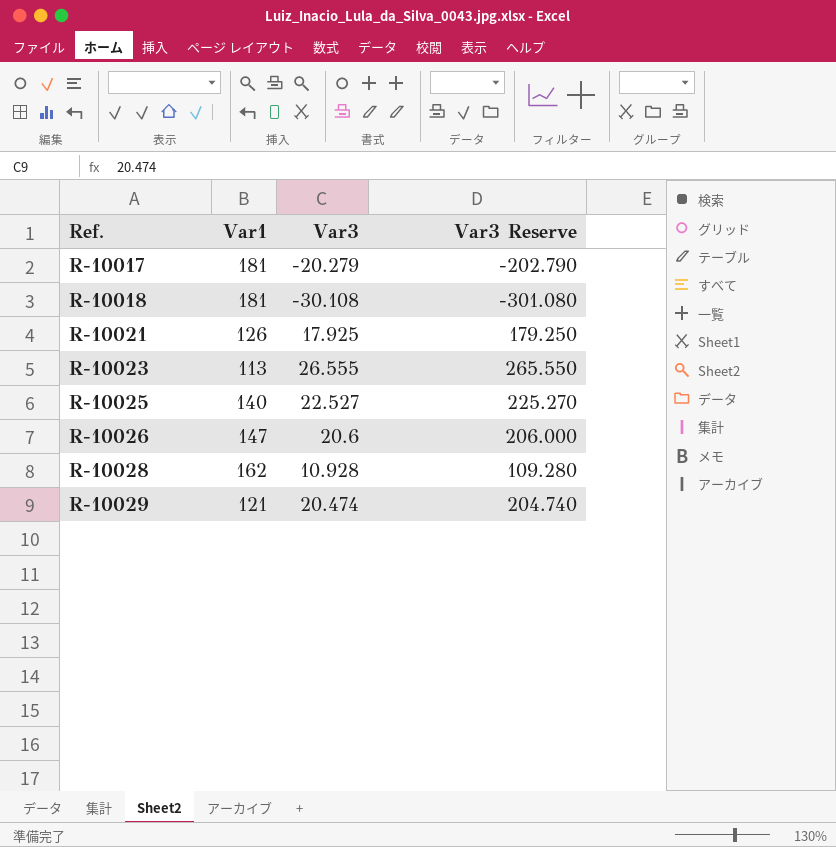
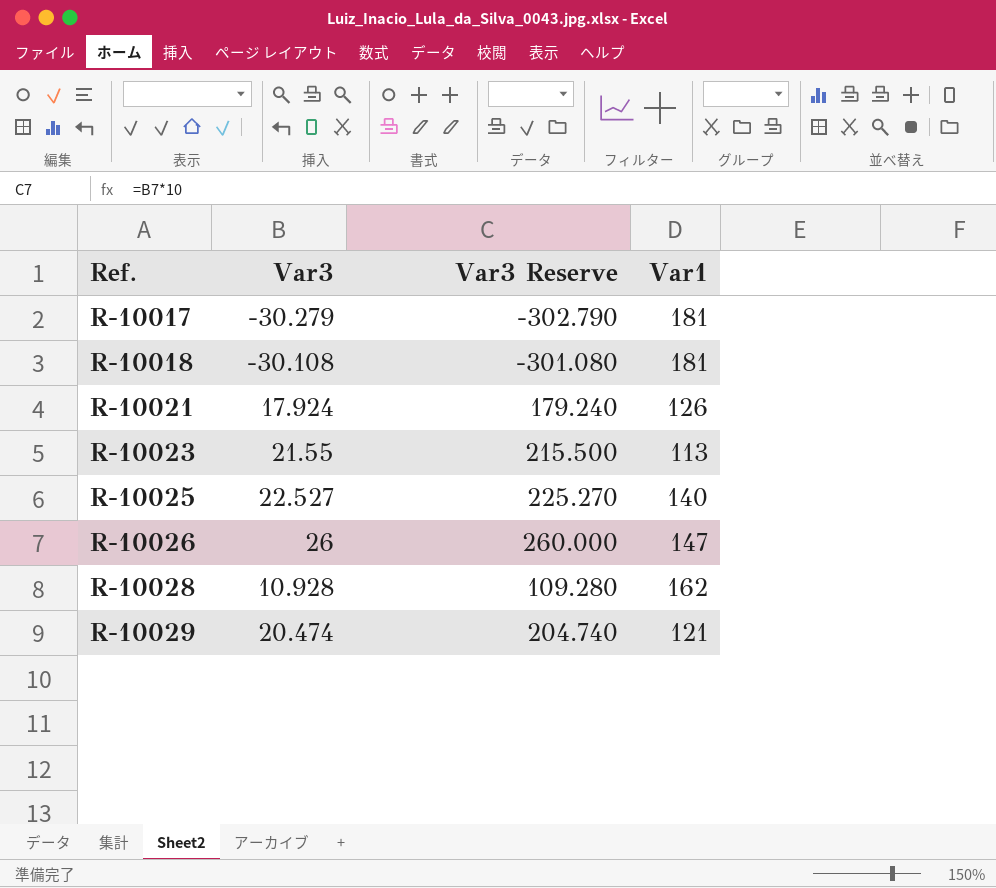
column Var1 | position: 2 -> 4
R-10017 | Var3: -20.279 -> -30.279
R-10017 | Var3 Reserve: -202.790 -> -302.790
R-10021 | Var3: 17.925 -> 17.924
R-10021 | Var3 Reserve: 179.250 -> 179.240
R-10023 | Var3: 26.555 -> 21.55
R-10023 | Var3 Reserve: 265.550 -> 215.500
R-10026 | Var3: 20.6 -> 26
R-10026 | Var3 Reserve: 206.000 -> 260.000

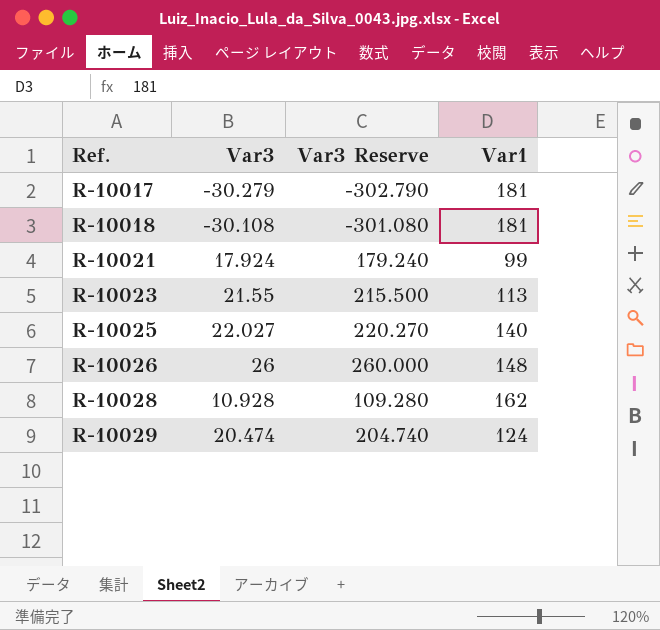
R-10021 | Var1: 126 -> 99
R-10025 | Var3: 22.527 -> 22.027
R-10025 | Var3 Reserve: 225.270 -> 220.270
R-10026 | Var1: 147 -> 148
R-10029 | Var1: 121 -> 124

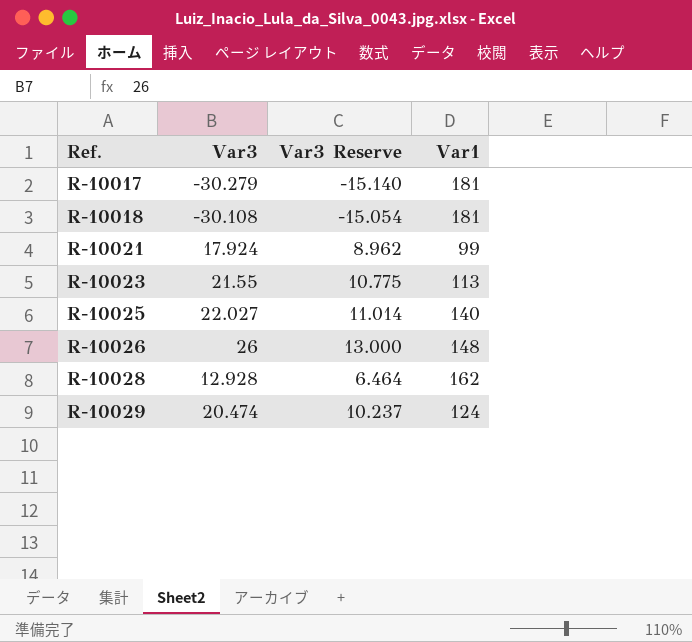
column Var3 Reserve | formula: [Var3] * 10 -> [Var3] * 0.5
R-10028 | Var3: 10.928 -> 12.928

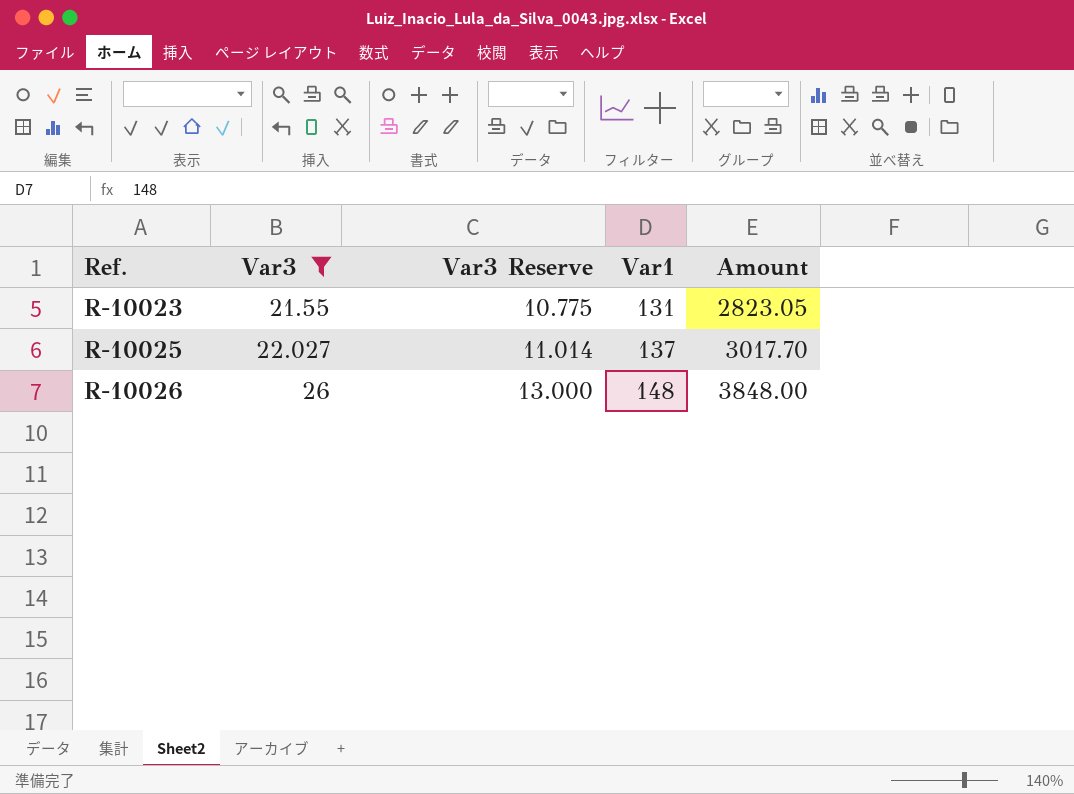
filter: none -> Var3 >= 21.55
column Amount | formula: none -> [Var3] * [Var1]
R-10023 | Var1: 113 -> 131
R-10025 | Var1: 140 -> 137

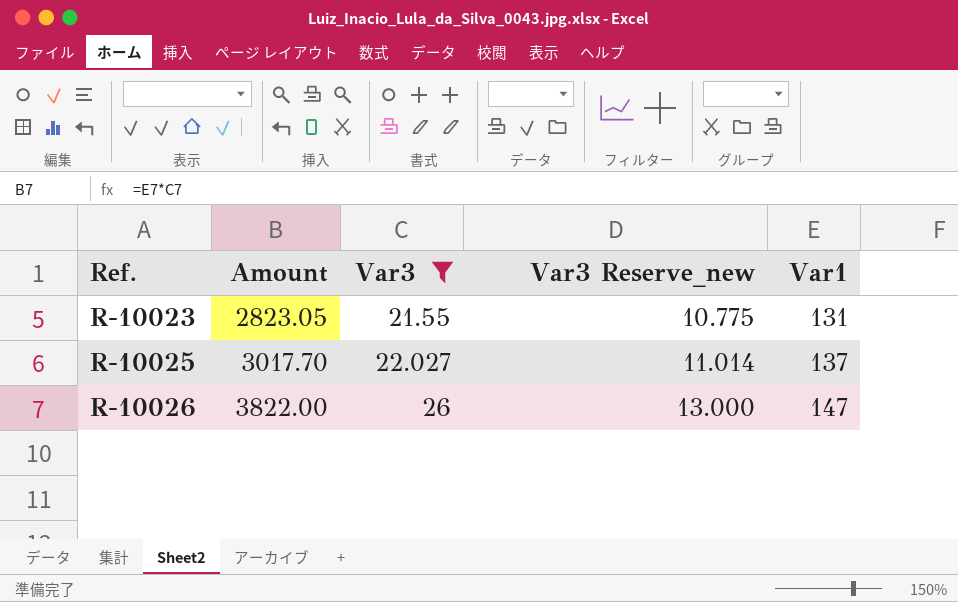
column Amount | position: 5 -> 2
column name: Var3 Reserve -> Var3 Reserve_new
R-10026 | Amount: 3848.00 -> 3822.00
R-10026 | Var1: 148 -> 147

